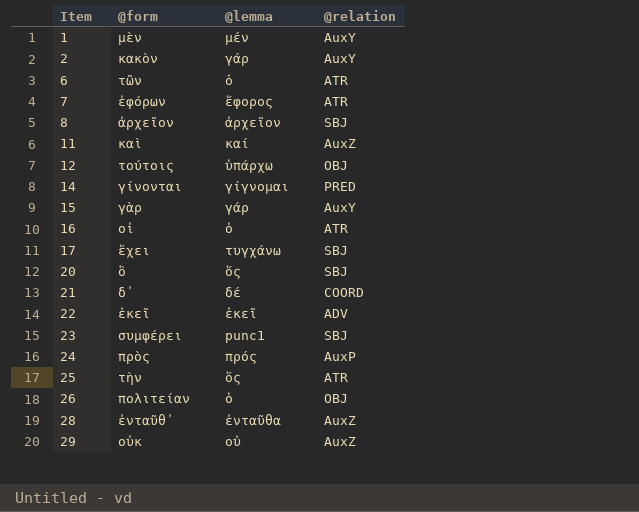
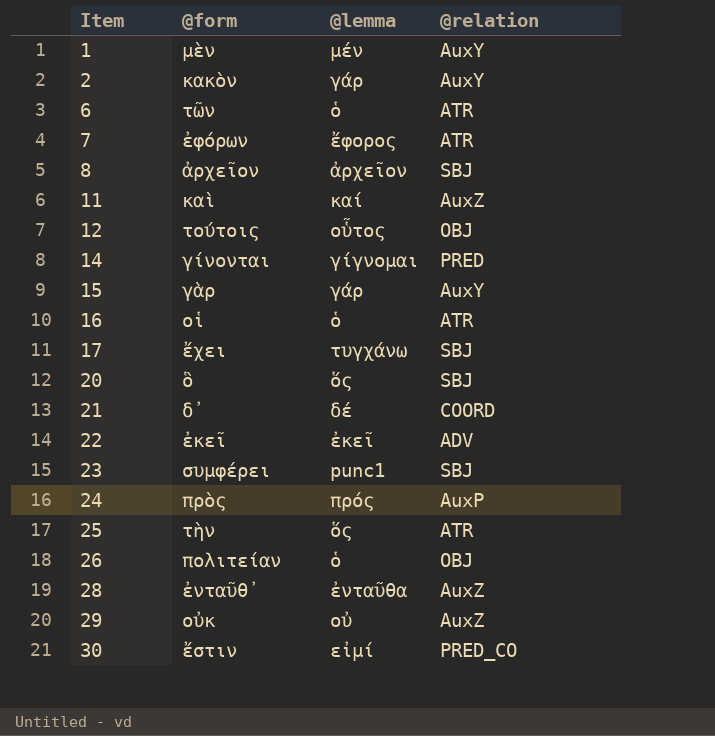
12 | @lemma: ὑπάρχω -> οὗτος
row 30: none -> ἔστιν | εἰμί | PRED_CO

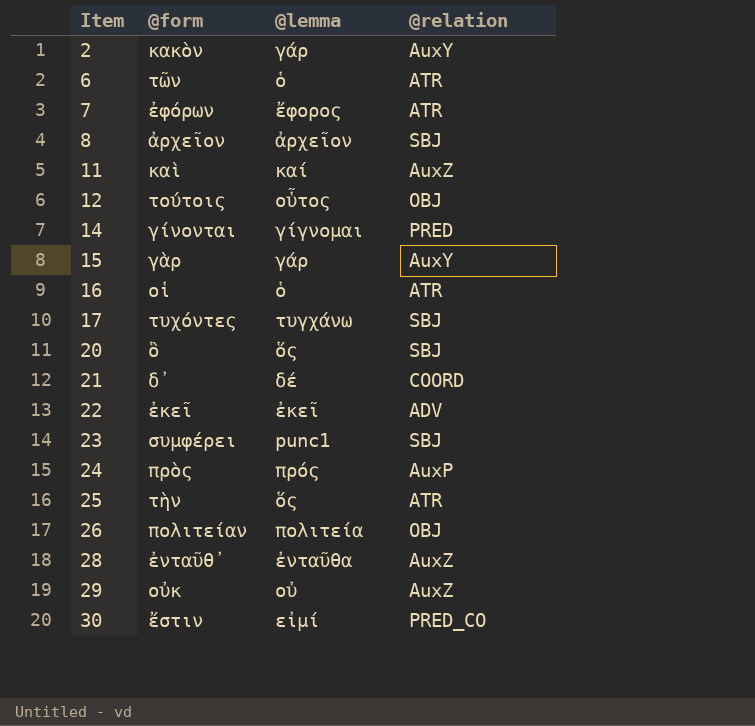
row 1: μὲν | μέν | AuxY -> none
17 | @form: ἔχει -> τυχόντες
26 | @lemma: ὁ -> πολιτεία

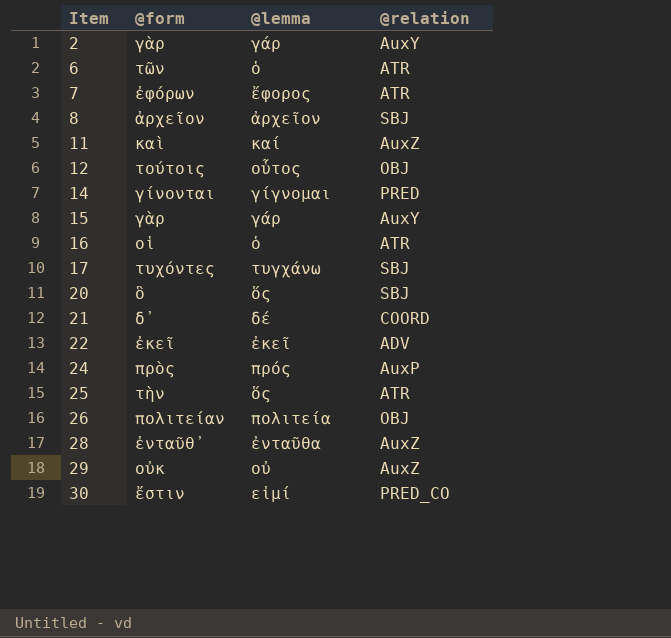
row 23: συμφέρει | punc1 | SBJ -> none
2 | @form: κακὸν -> γὰρ

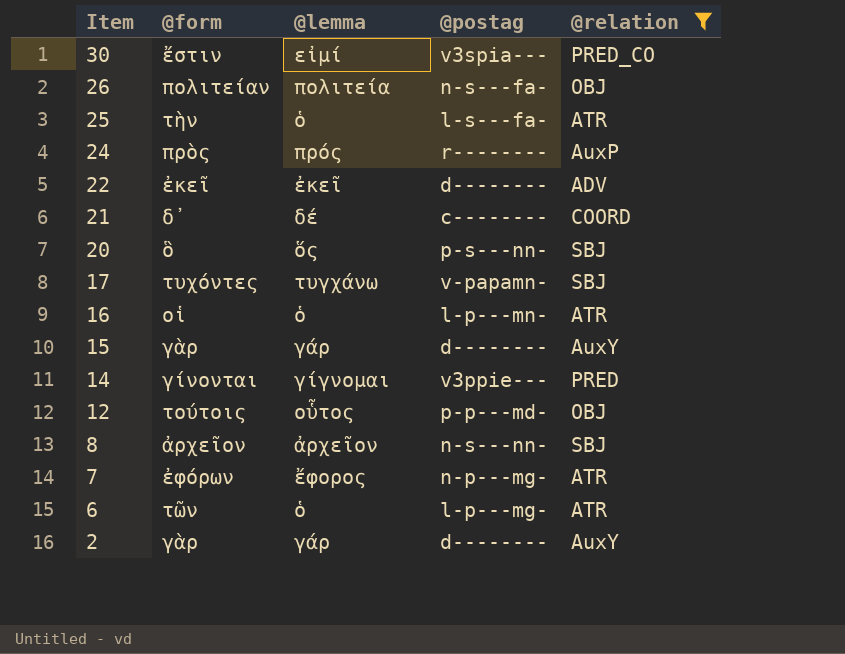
filter: none -> @relation != AuxZ
row order: Item ascending -> Item descending
column @postag | position: none -> 4
25 | @lemma: ὅς -> ὁ

